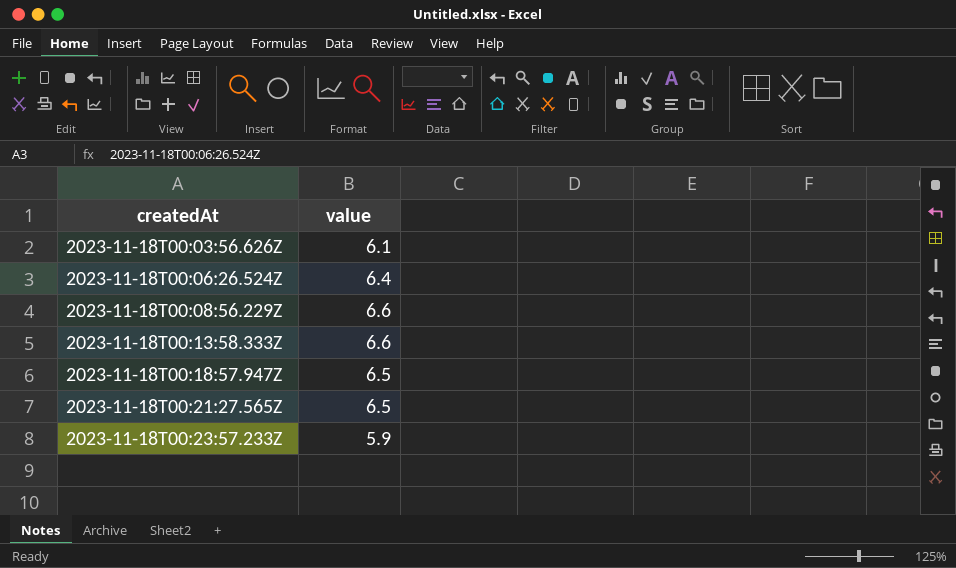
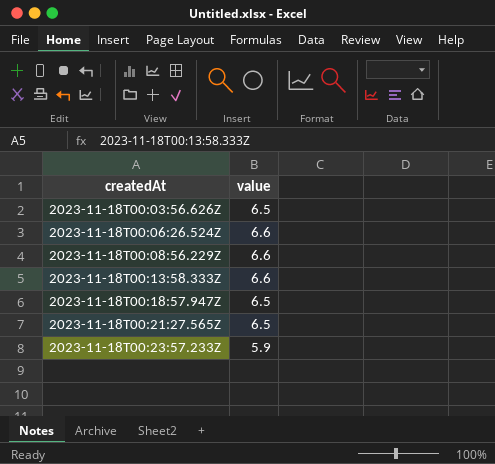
2023-11-18T00:03:56.626Z | value: 6.1 -> 6.5
2023-11-18T00:06:26.524Z | value: 6.4 -> 6.6

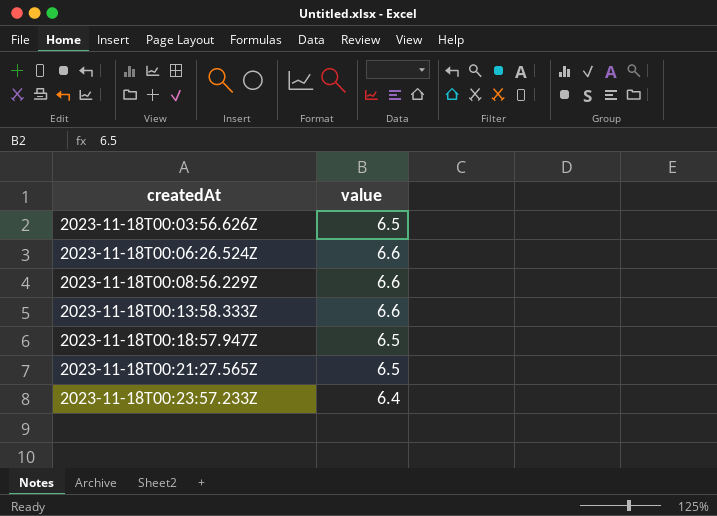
2023-11-18T00:23:57.233Z | value: 5.9 -> 6.4

